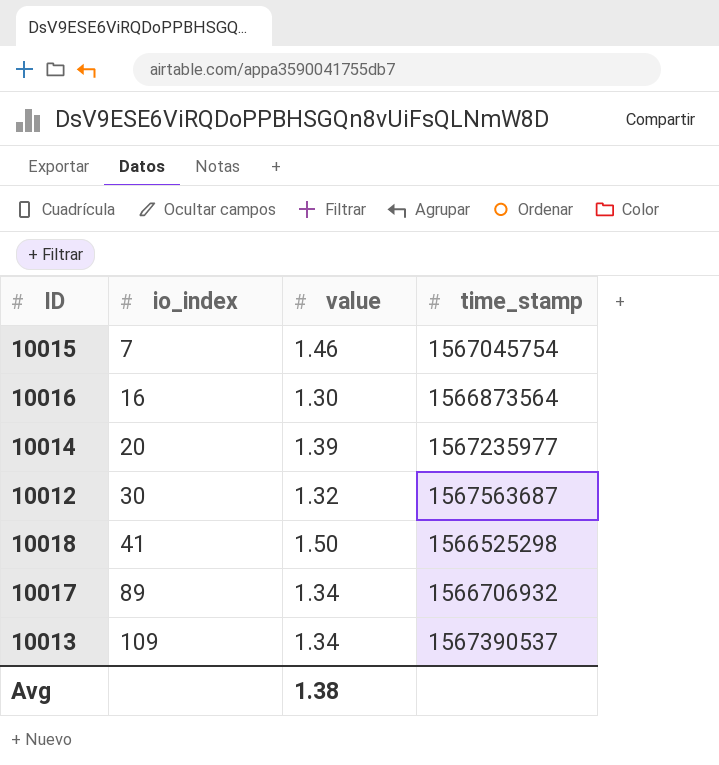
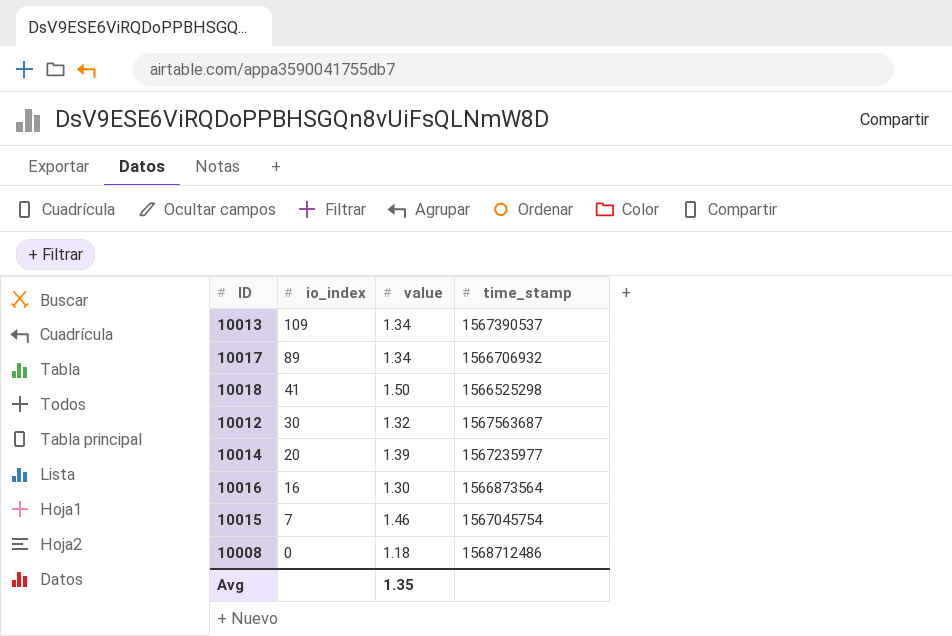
row order: io_index ascending -> io_index descending
row 10008: none -> 0 | 1.18 | 1568712486
Avg | value: 1.38 -> 1.35

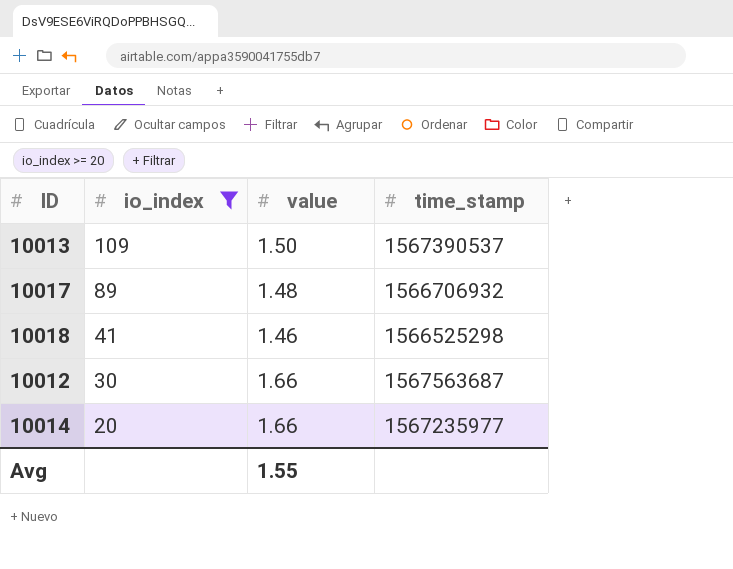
filter: none -> io_index >= 20
10013 | value: 1.34 -> 1.50
10017 | value: 1.34 -> 1.48
10018 | value: 1.50 -> 1.46
10012 | value: 1.32 -> 1.66
10014 | value: 1.39 -> 1.66
Avg | value: 1.35 -> 1.55

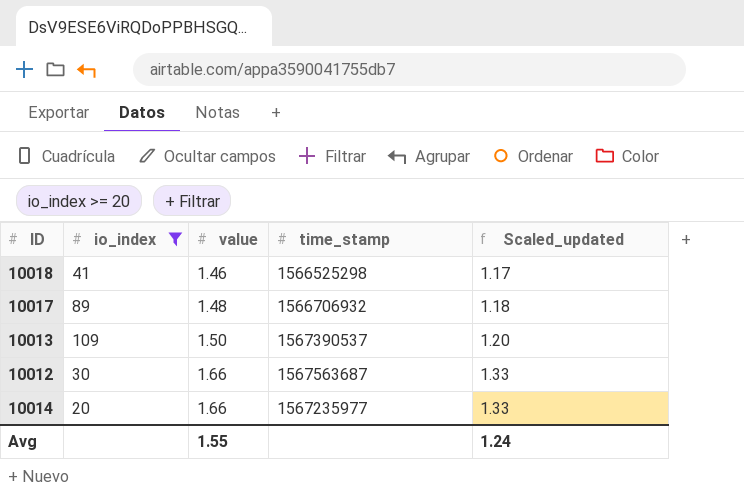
row order: io_index descending -> value ascending
column Scaled_updated | formula: none -> [value] * 0.8

